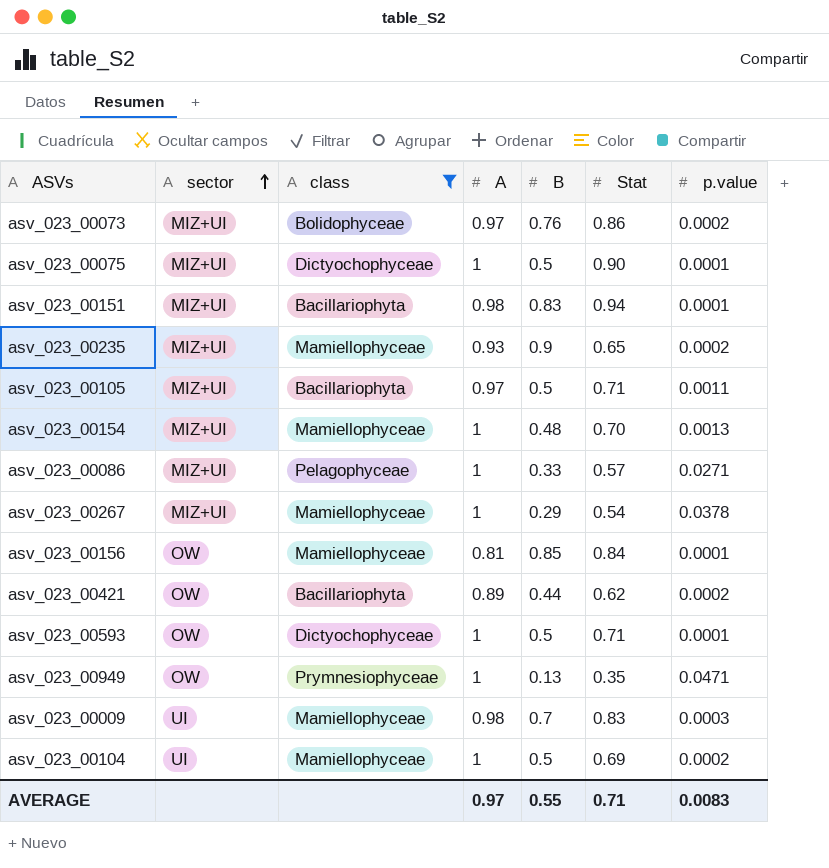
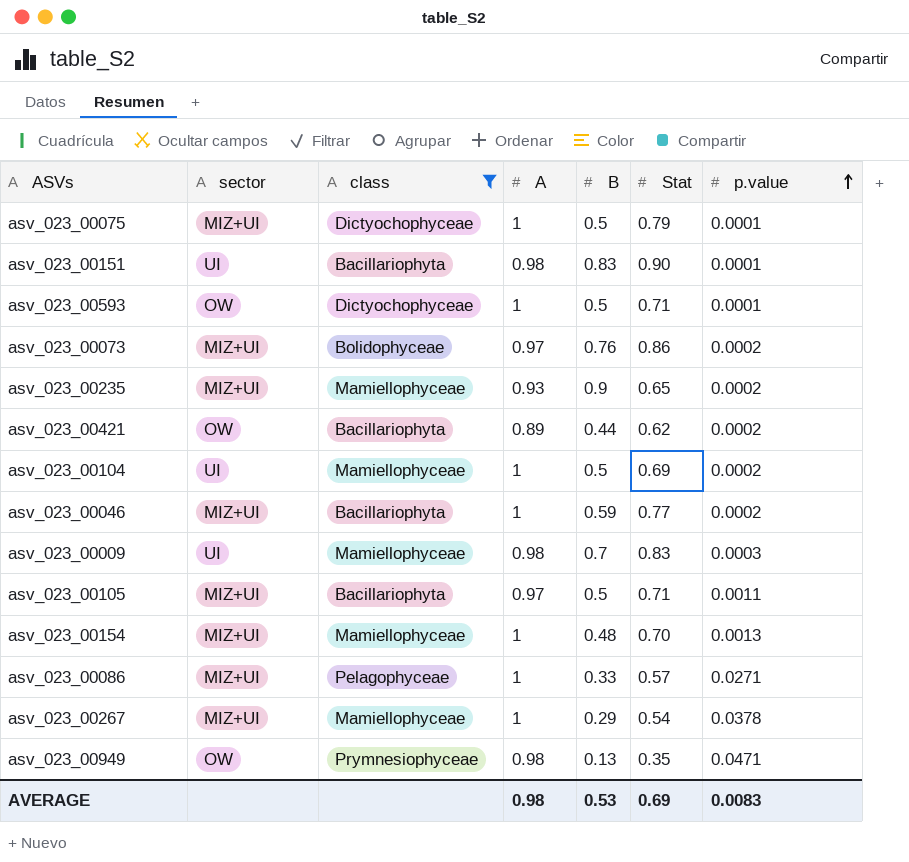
row order: sector ascending -> p.value ascending
row asv_023_00156: OW | Mamiellophyceae | 0.81 | 0.85 | 0.84 | 0.0001 -> none
asv_023_00075 | Stat: 0.90 -> 0.79
asv_023_00151 | sector: MIZ+UI -> UI
asv_023_00151 | Stat: 0.94 -> 0.90
row asv_023_00046: none -> MIZ+UI | Bacillariophyta | 1 | 0.59 | 0.77 | 0.0002
asv_023_00949 | A: 1 -> 0.98
AVERAGE | A: 0.97 -> 0.98
AVERAGE | B: 0.55 -> 0.53
AVERAGE | Stat: 0.71 -> 0.69

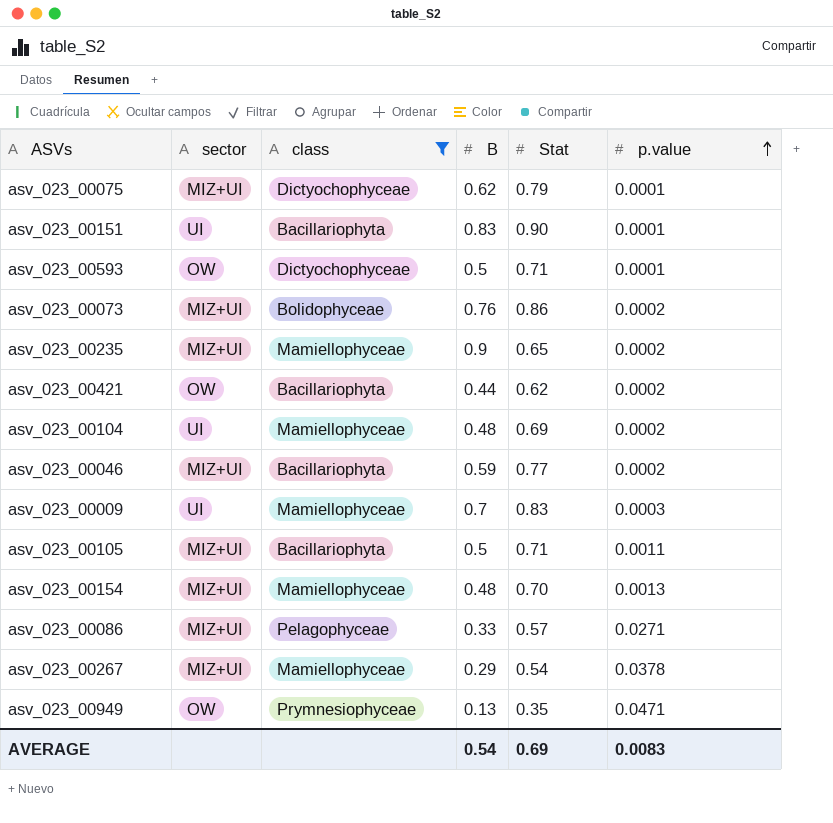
column A | position: 4 -> none
asv_023_00075 | B: 0.5 -> 0.62
asv_023_00104 | B: 0.5 -> 0.48
AVERAGE | B: 0.53 -> 0.54

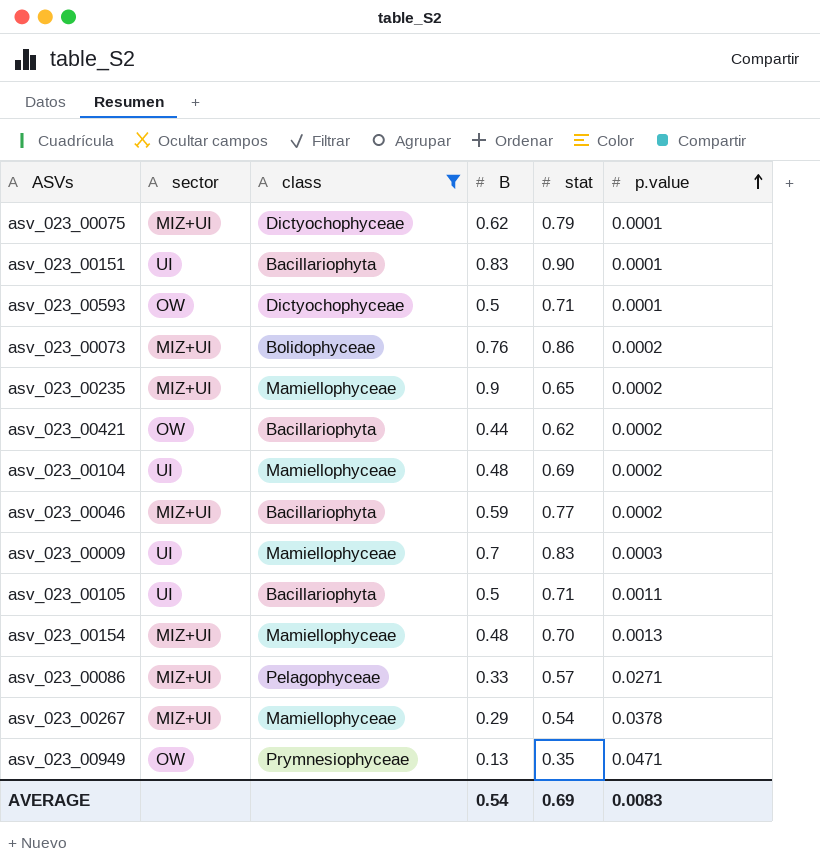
column name: Stat -> stat
asv_023_00105 | sector: MIZ+UI -> UI

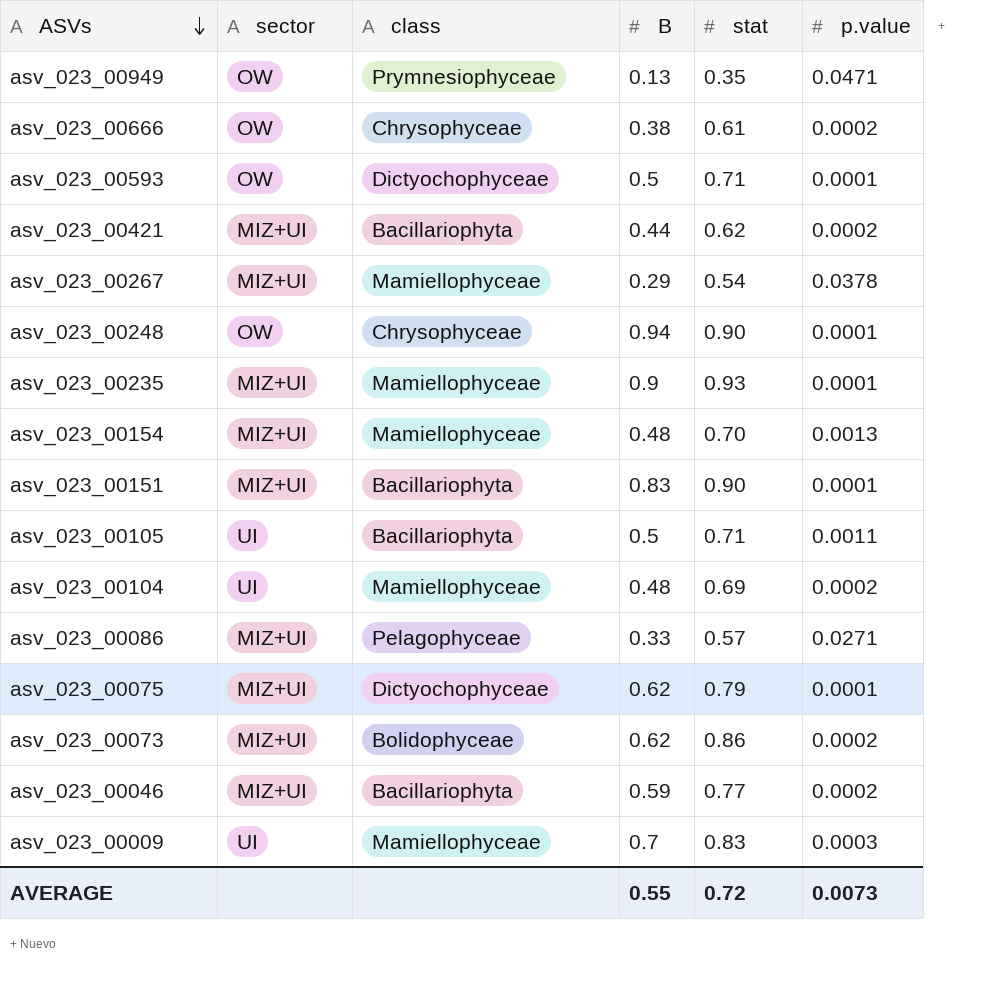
filter: class != Chrysophyceae -> none
row order: p.value ascending -> ASVs descending
asv_023_00421 | sector: OW -> MIZ+UI
asv_023_00235 | stat: 0.65 -> 0.93
asv_023_00235 | p.value: 0.0002 -> 0.0001
asv_023_00151 | sector: UI -> MIZ+UI
asv_023_00073 | B: 0.76 -> 0.62
AVERAGE | B: 0.54 -> 0.55
AVERAGE | stat: 0.69 -> 0.72
AVERAGE | p.value: 0.0083 -> 0.0073

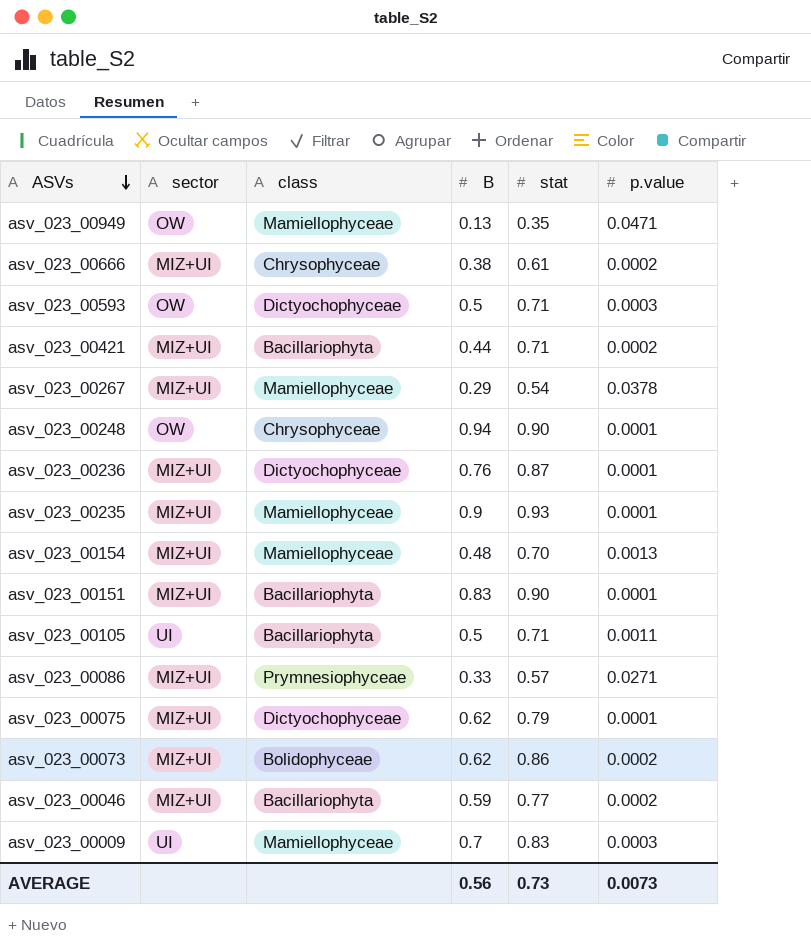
row asv_023_00104: UI | Mamiellophyceae | 0.48 | 0.69 | 0.0002 -> none
asv_023_00949 | class: Prymnesiophyceae -> Mamiellophyceae
asv_023_00666 | sector: OW -> MIZ+UI
asv_023_00593 | p.value: 0.0001 -> 0.0003
asv_023_00421 | stat: 0.62 -> 0.71
row asv_023_00236: none -> MIZ+UI | Dictyochophyceae | 0.76 | 0.87 | 0.0001
asv_023_00086 | class: Pelagophyceae -> Prymnesiophyceae
AVERAGE | B: 0.55 -> 0.56
AVERAGE | stat: 0.72 -> 0.73

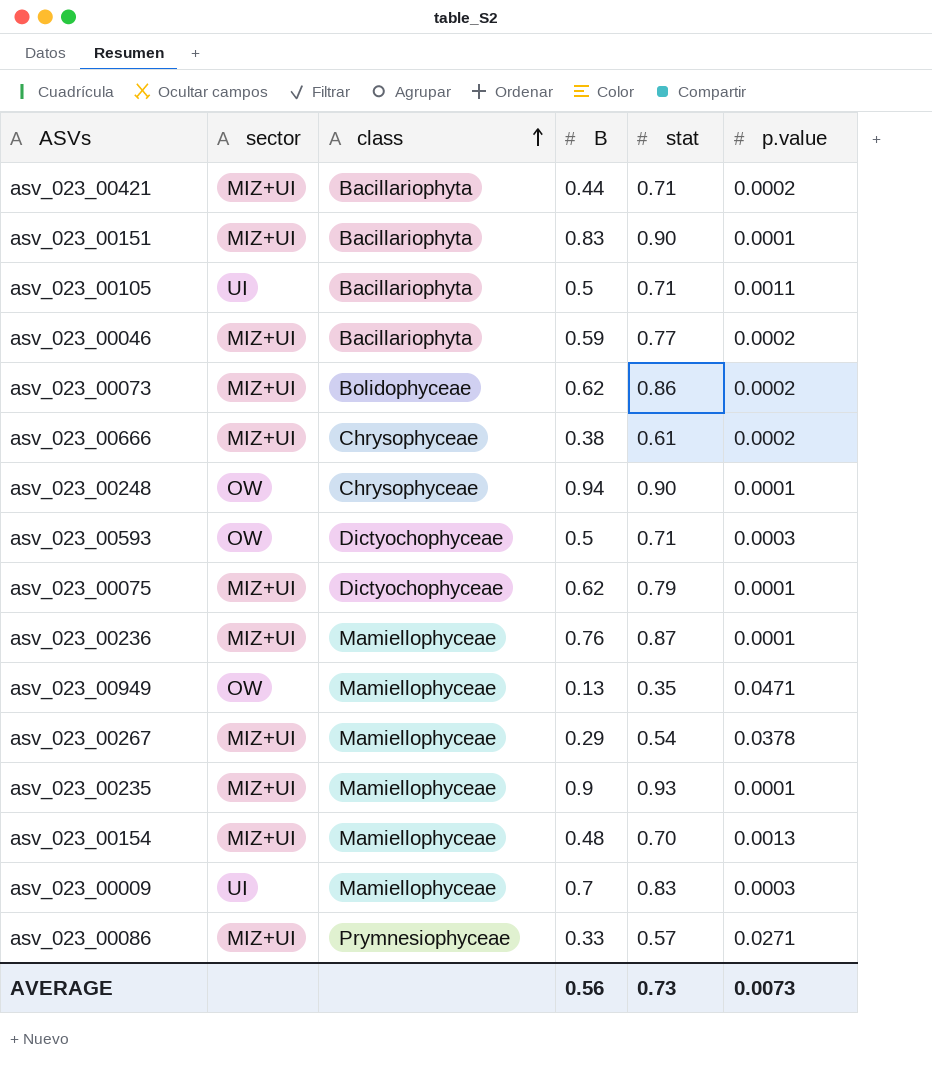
row order: ASVs descending -> class ascending
asv_023_00236 | class: Dictyochophyceae -> Mamiellophyceae

